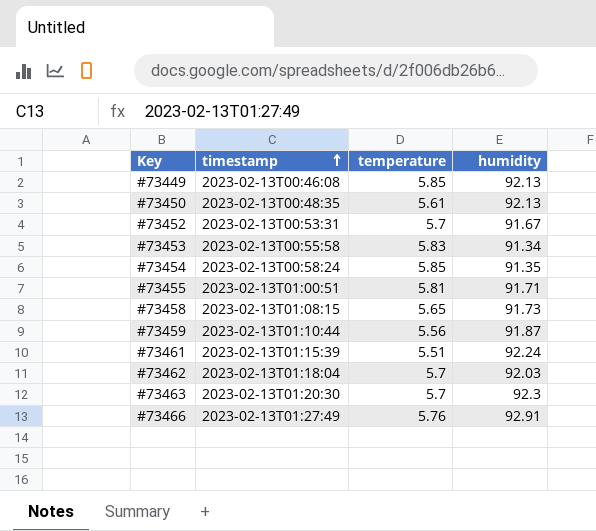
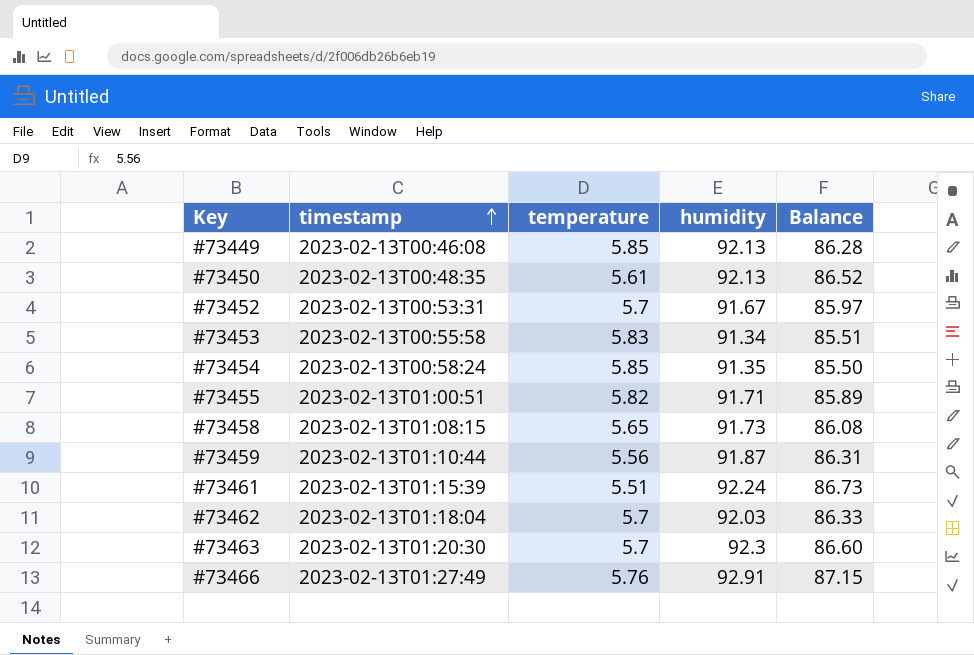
column Balance | formula: none -> [humidity] - [temperature]
#73455 | temperature: 5.81 -> 5.82

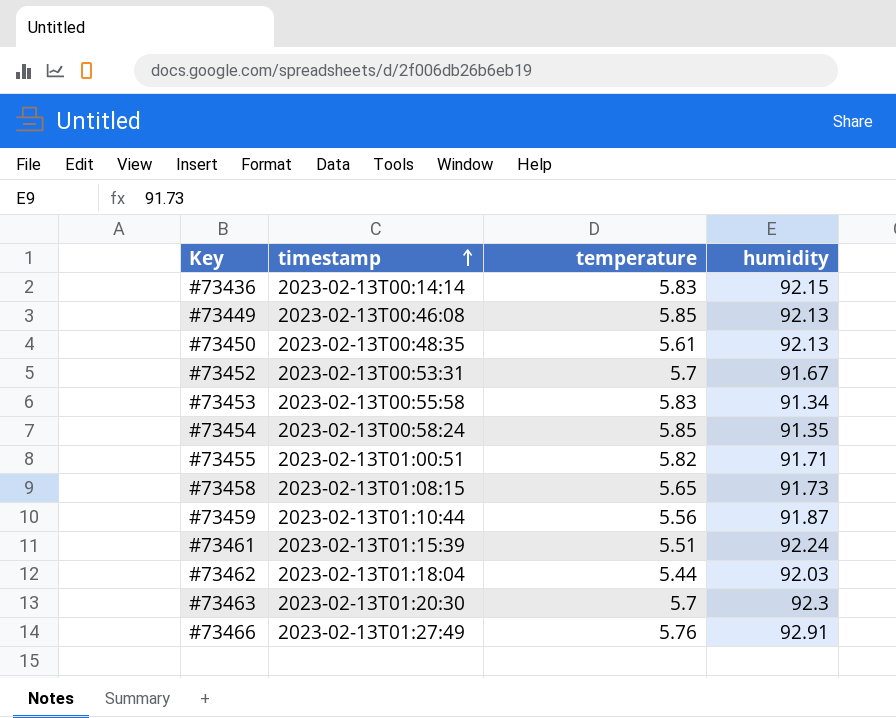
column Balance | formula: [humidity] - [temperature] -> none
row #73436: none -> 2023-02-13T00:14:14 | 5.83 | 92.15
#73462 | temperature: 5.7 -> 5.44

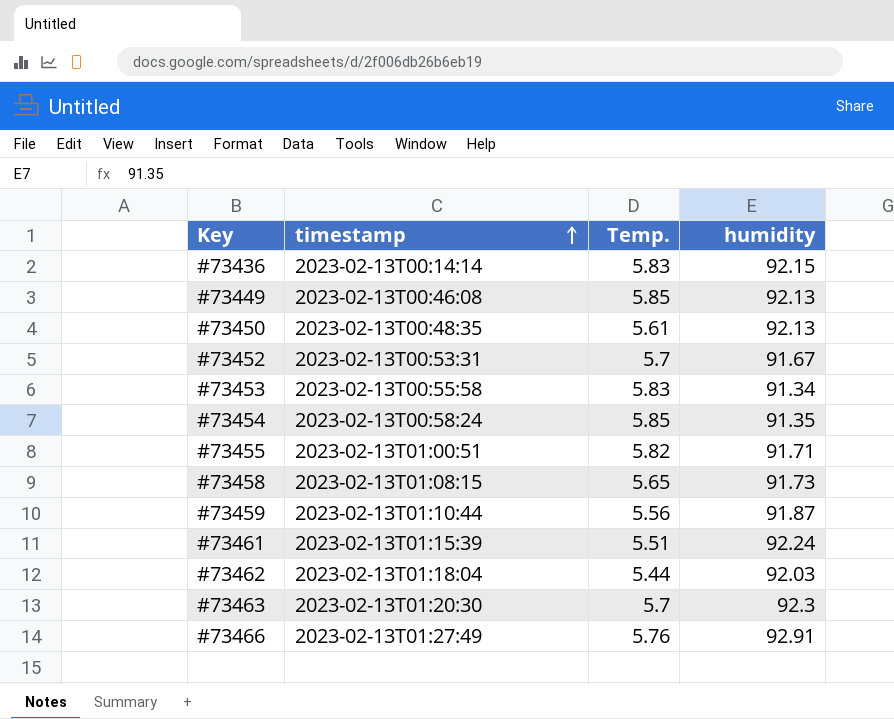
column name: temperature -> Temp.

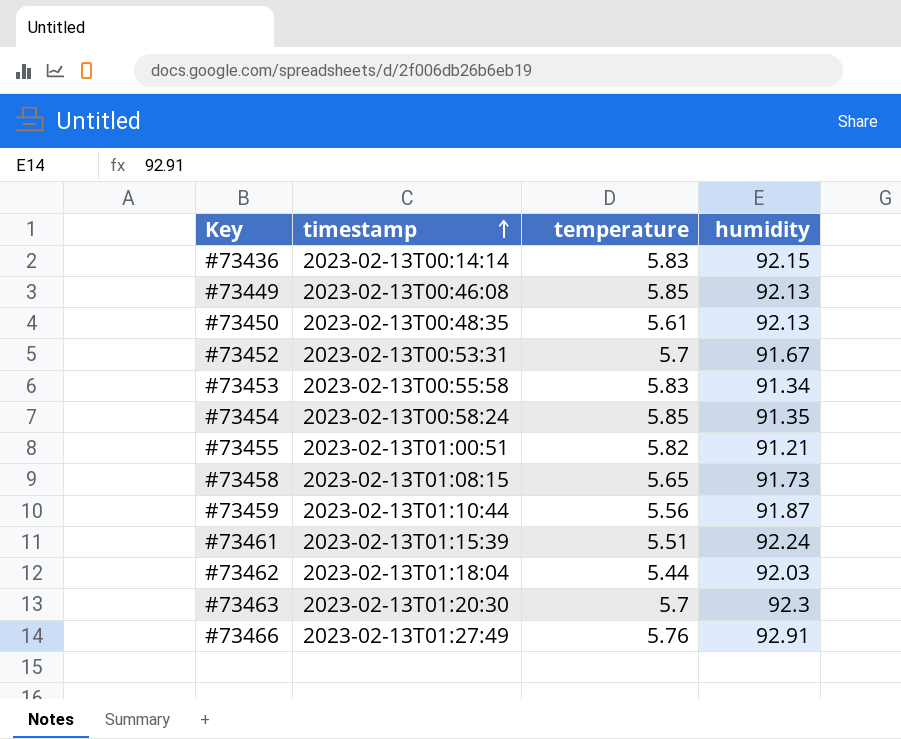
column name: Temp. -> temperature
#73455 | humidity: 91.71 -> 91.21

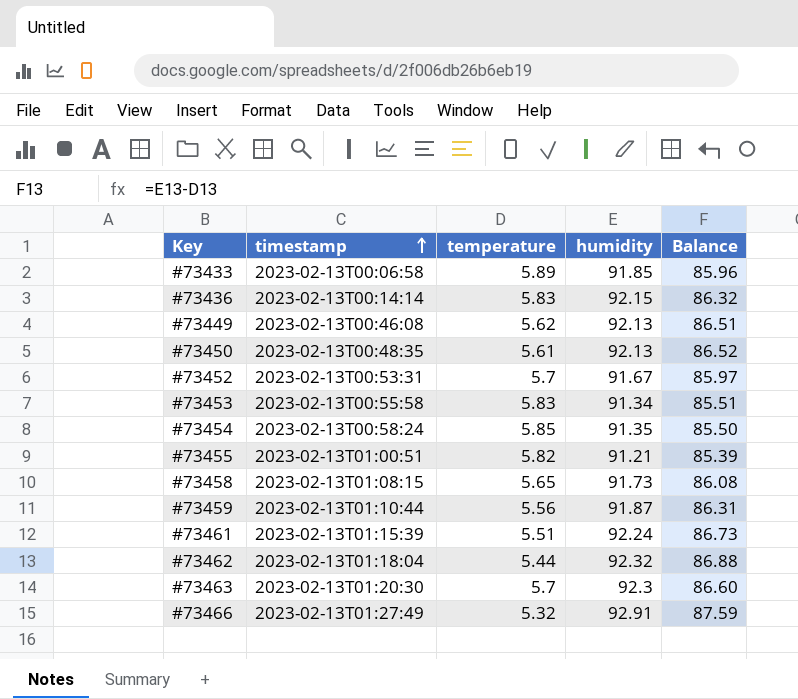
column Balance | formula: none -> [humidity] - [temperature]
row #73433: none -> 2023-02-13T00:06:58 | 5.89 | 91.85 | 85.96
#73449 | temperature: 5.85 -> 5.62
#73462 | humidity: 92.03 -> 92.32
#73466 | temperature: 5.76 -> 5.32

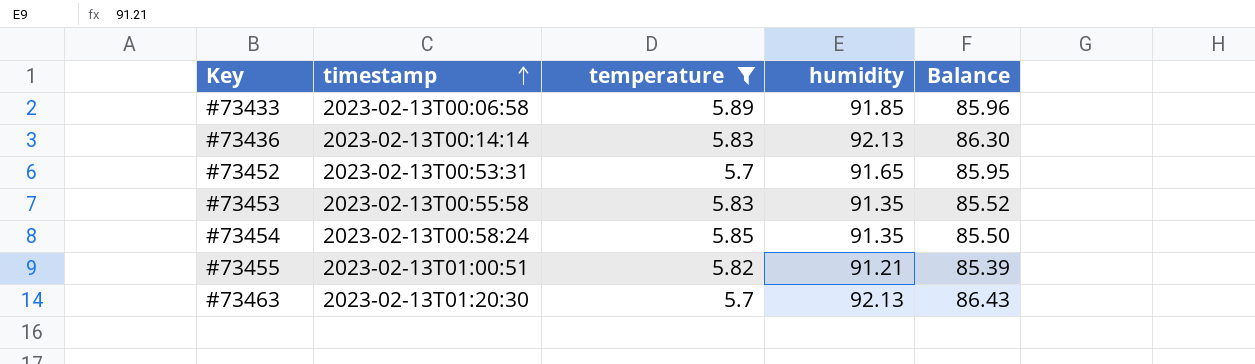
filter: none -> temperature >= 5.7
#73436 | humidity: 92.15 -> 92.13
#73436 | Balance: 86.32 -> 86.30
#73452 | humidity: 91.67 -> 91.65
#73452 | Balance: 85.97 -> 85.95
#73453 | humidity: 91.34 -> 91.35
#73453 | Balance: 85.51 -> 85.52
#73463 | humidity: 92.3 -> 92.13
#73463 | Balance: 86.60 -> 86.43

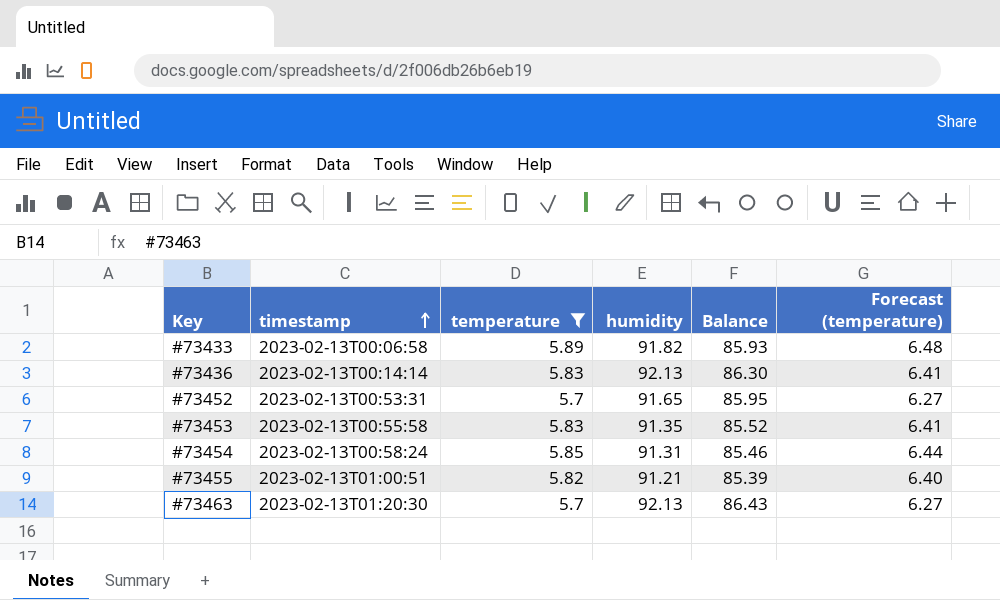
column Forecast (temperature) | formula: none -> [temperature] * 1.1
#73433 | humidity: 91.85 -> 91.82
#73433 | Balance: 85.96 -> 85.93
#73454 | humidity: 91.35 -> 91.31
#73454 | Balance: 85.50 -> 85.46

